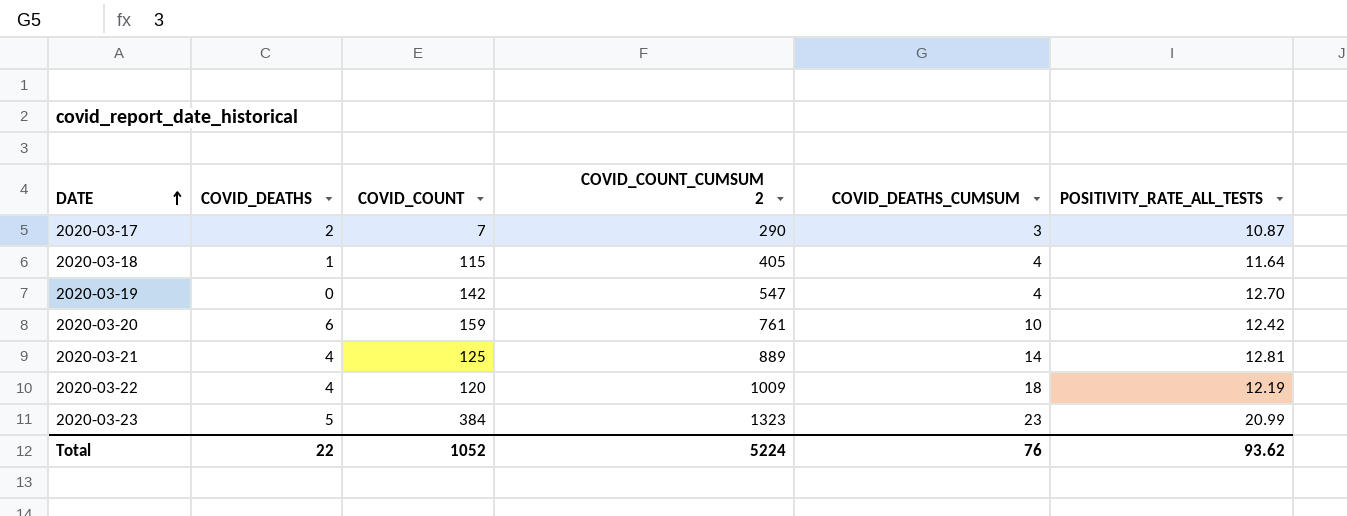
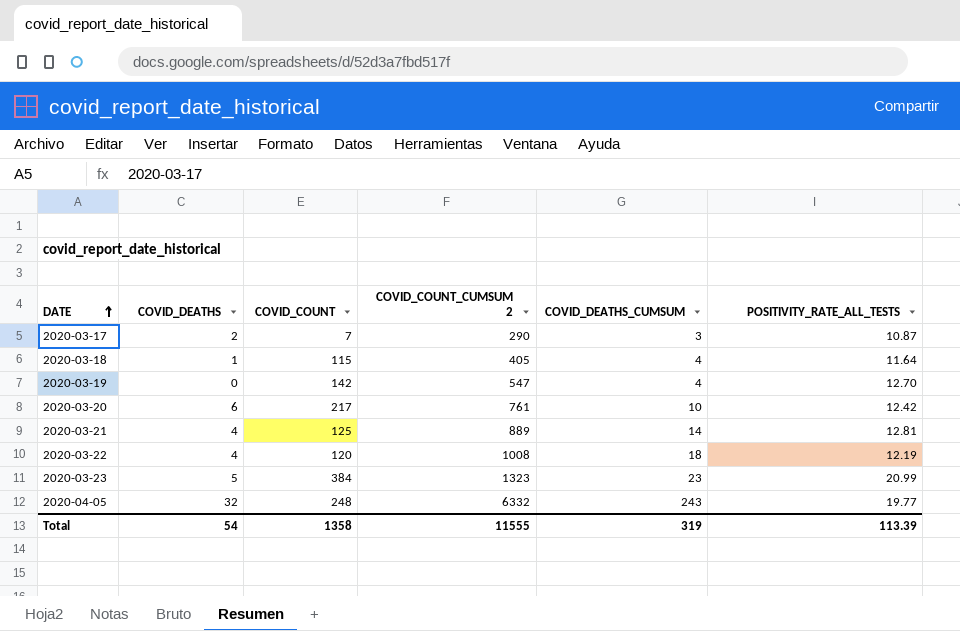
2020-03-20 | COVID_COUNT: 159 -> 217
2020-03-22 | COVID_COUNT_CUMSUM 2: 1009 -> 1008
row 2020-04-05: none -> 32 | 248 | 6332 | 243 | 19.77
Total | COVID_DEATHS: 22 -> 54
Total | COVID_COUNT: 1052 -> 1358
Total | COVID_COUNT_CUMSUM 2: 5224 -> 11555
Total | COVID_DEATHS_CUMSUM: 76 -> 319
Total | POSITIVITY_RATE_ALL_TESTS: 93.62 -> 113.39

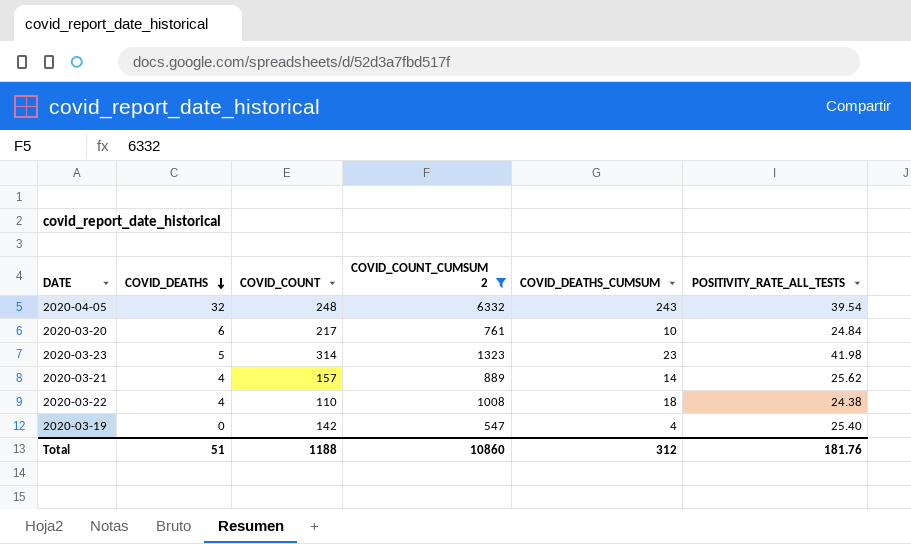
filter: none -> COVID_COUNT_CUMSUM 2 >= 547
row order: DATE ascending -> COVID_DEATHS descending
2020-04-05 | POSITIVITY_RATE_ALL_TESTS: 19.77 -> 39.54
2020-03-20 | POSITIVITY_RATE_ALL_TESTS: 12.42 -> 24.84
2020-03-23 | COVID_COUNT: 384 -> 314
2020-03-23 | POSITIVITY_RATE_ALL_TESTS: 20.99 -> 41.98
2020-03-21 | COVID_COUNT: 125 -> 157
2020-03-21 | POSITIVITY_RATE_ALL_TESTS: 12.81 -> 25.62
2020-03-22 | COVID_COUNT: 120 -> 110
2020-03-22 | POSITIVITY_RATE_ALL_TESTS: 12.19 -> 24.38
2020-03-19 | POSITIVITY_RATE_ALL_TESTS: 12.70 -> 25.40
Total | COVID_DEATHS: 54 -> 51
Total | COVID_COUNT: 1358 -> 1188
Total | COVID_COUNT_CUMSUM 2: 11555 -> 10860
Total | COVID_DEATHS_CUMSUM: 319 -> 312
Total | POSITIVITY_RATE_ALL_TESTS: 113.39 -> 181.76

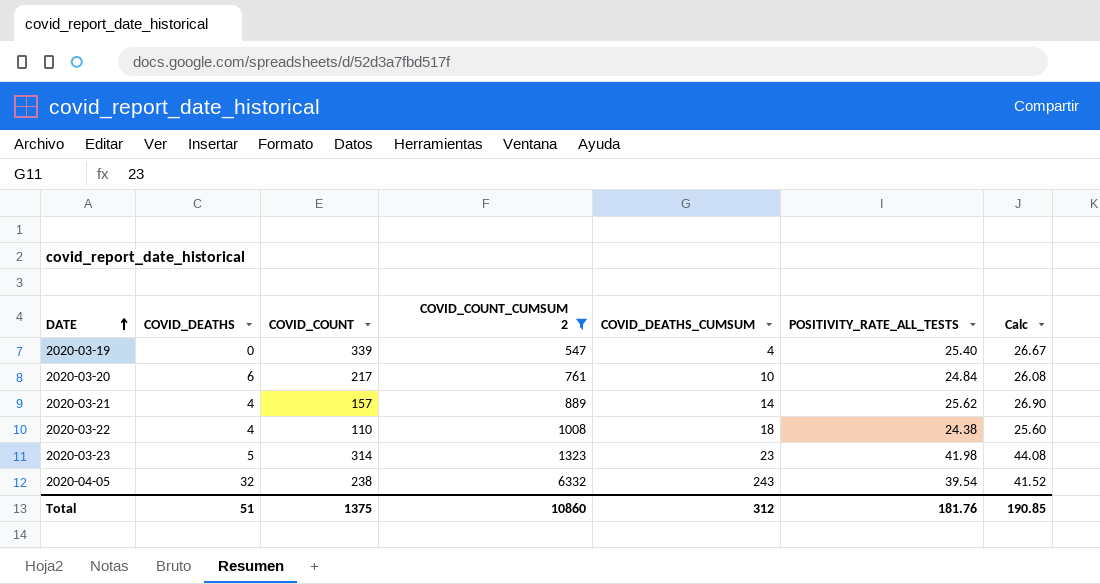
row order: COVID_DEATHS descending -> DATE ascending
column Calc | formula: none -> [POSITIVITY_RATE_ALL_TESTS] * 1.05
2020-03-19 | COVID_COUNT: 142 -> 339
2020-04-05 | COVID_COUNT: 248 -> 238
Total | COVID_COUNT: 1188 -> 1375

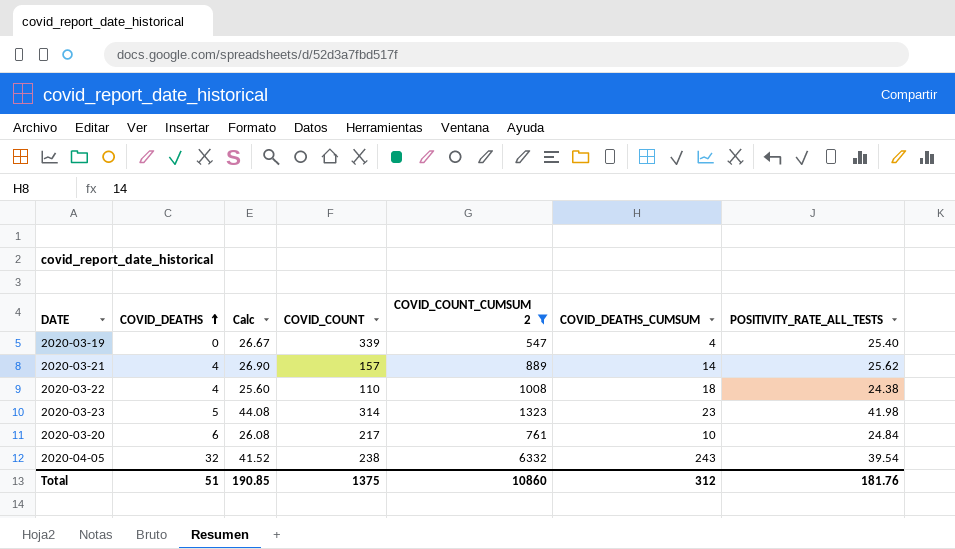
row order: DATE ascending -> COVID_DEATHS ascending
column Calc | position: 7 -> 3

